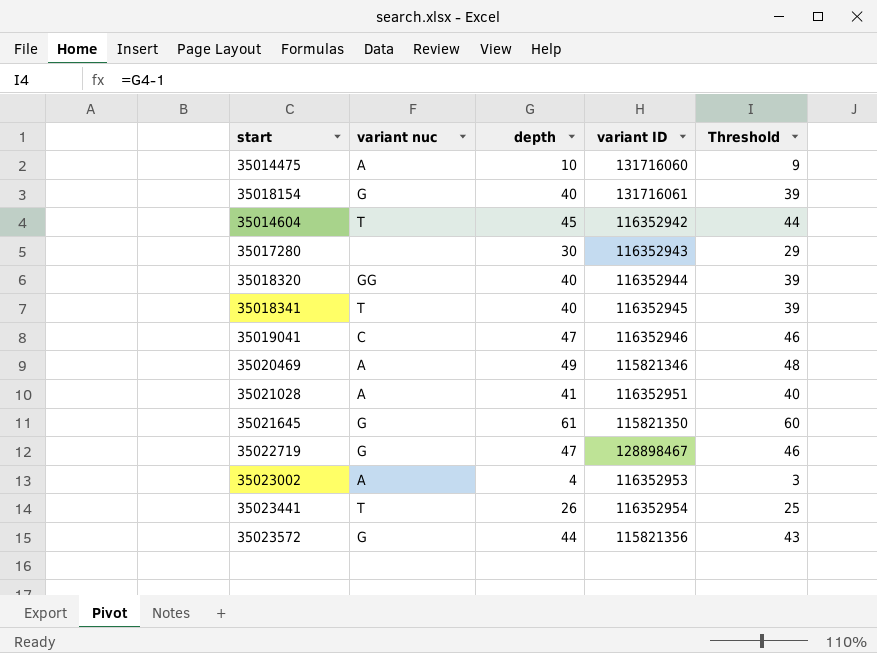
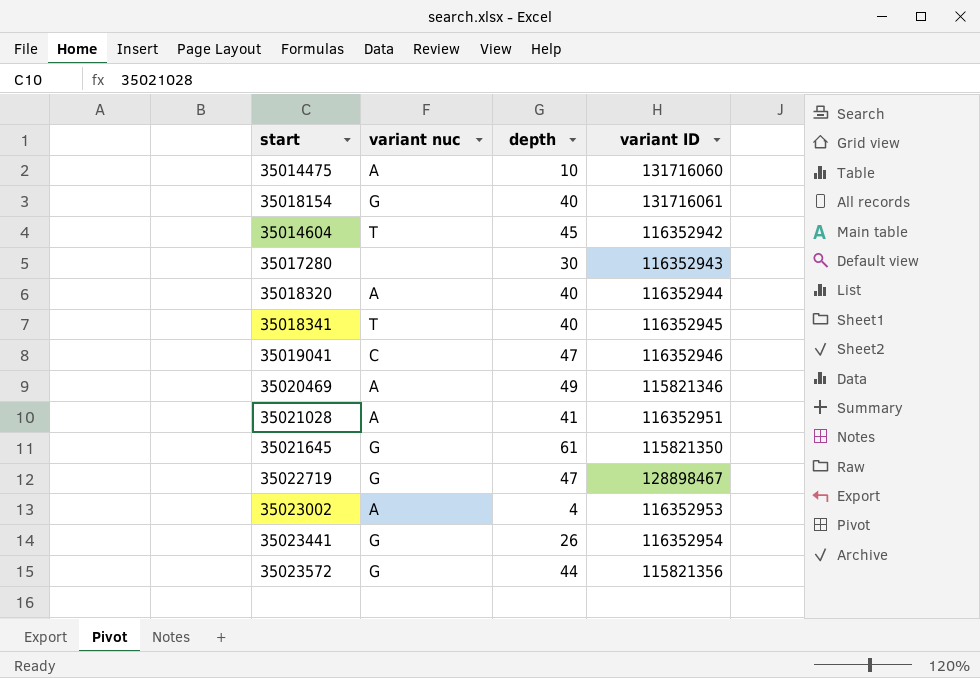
column Threshold | formula: [depth] - 1 -> none
35018320 | variant nuc: GG -> A
35023441 | variant nuc: T -> G

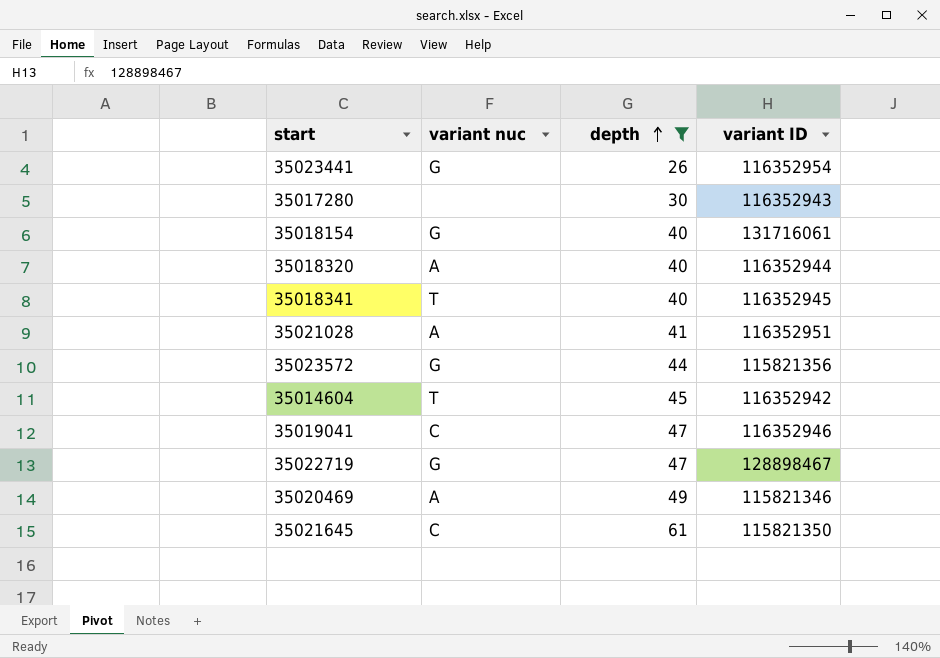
filter: none -> depth >= 26
row order: none -> depth ascending
35021645 | variant nuc: G -> C

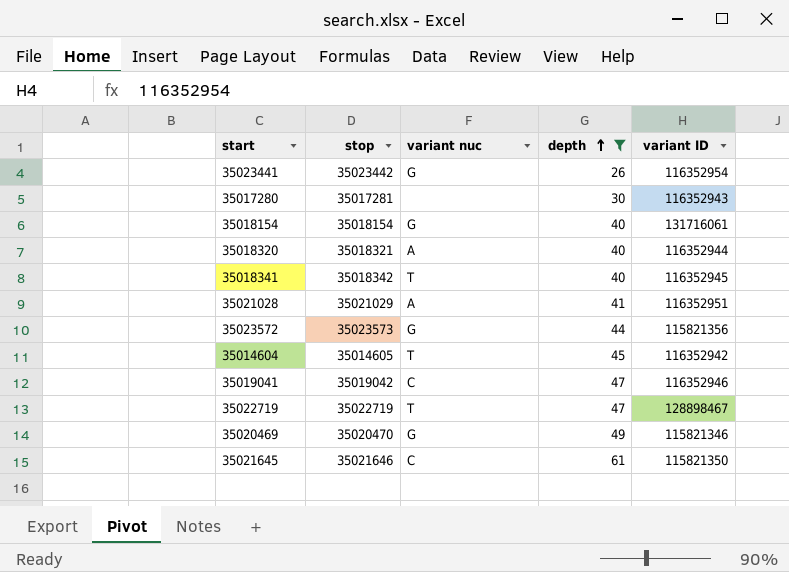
column stop | position: none -> 2
35022719 | variant nuc: G -> T
35020469 | variant nuc: A -> G

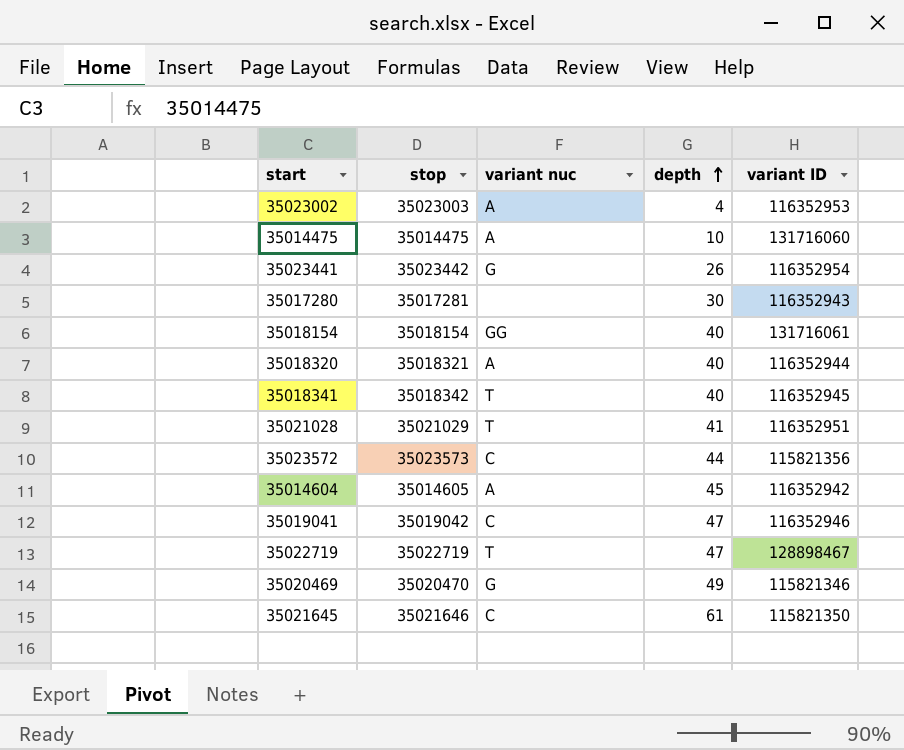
filter: depth >= 26 -> none
35018154 | variant nuc: G -> GG
35021028 | variant nuc: A -> T
35023572 | variant nuc: G -> C
35014604 | variant nuc: T -> A

